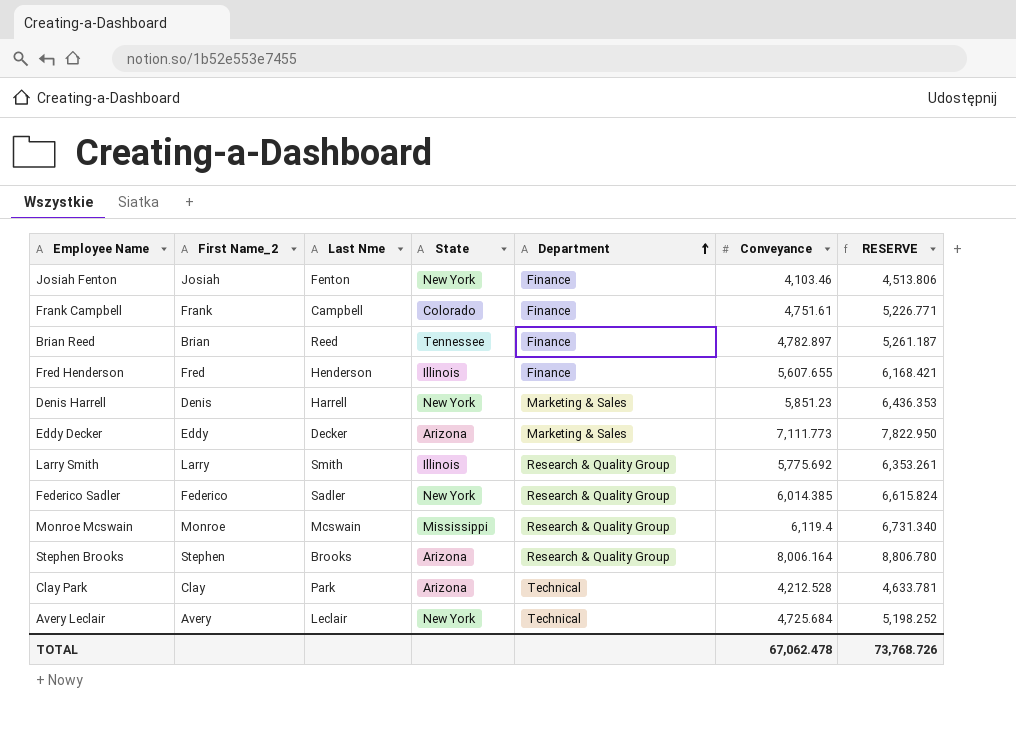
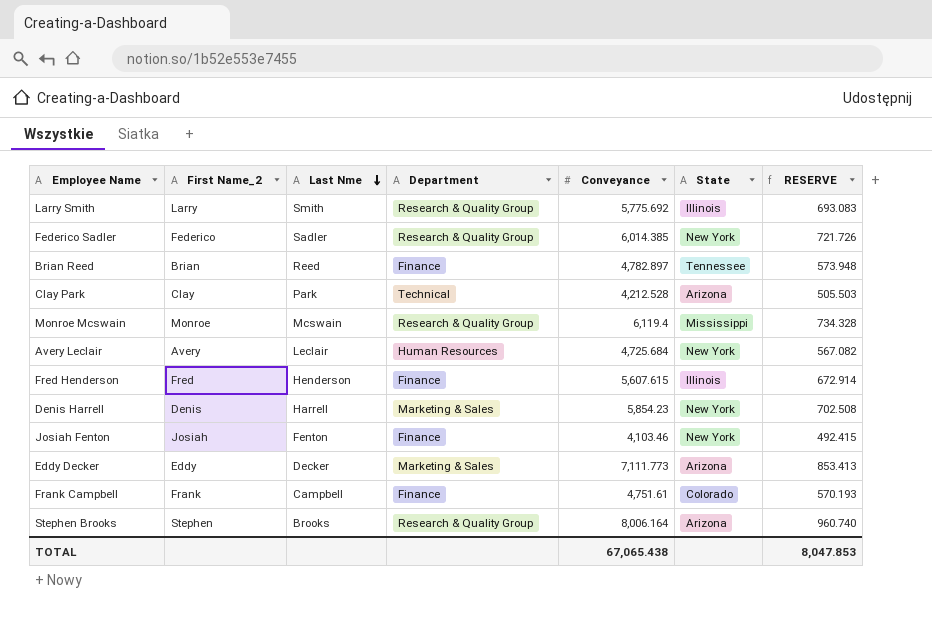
row order: Department ascending -> Last Nme descending
column State | position: 4 -> 6
column RESERVE | formula: [Conveyance] * 1.1 -> [Conveyance] * 0.12
Avery Leclair | Department: Technical -> Human Resources
Fred Henderson | Conveyance: 5,607.655 -> 5,607.615
Denis Harrell | Conveyance: 5,851.23 -> 5,854.23
TOTAL | Conveyance: 67,062.478 -> 67,065.438
TOTAL | RESERVE: 73,768.726 -> 8,047.853

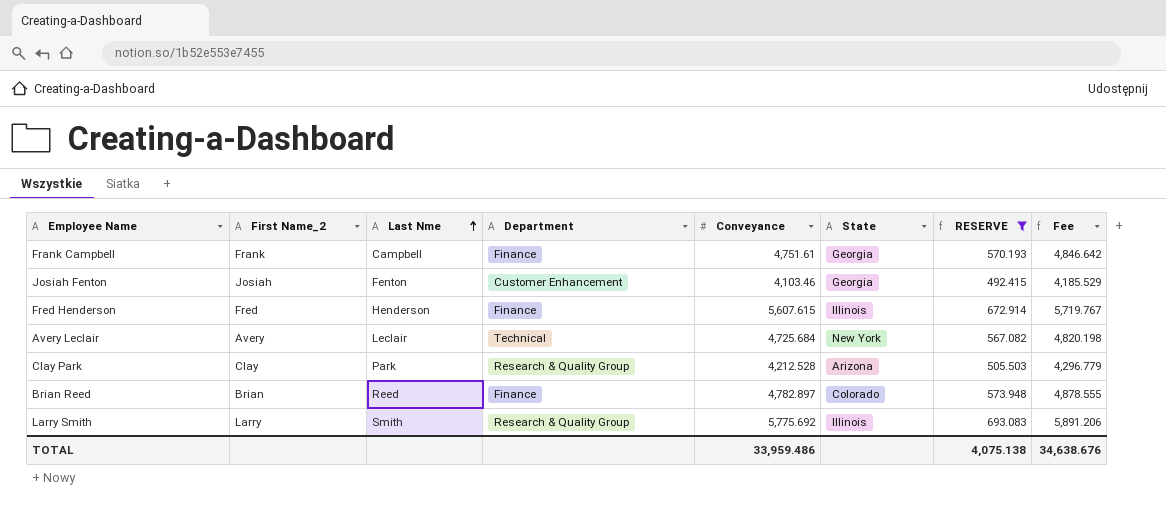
filter: none -> RESERVE <= 693.083
row order: Last Nme descending -> Last Nme ascending
column Fee | formula: none -> [Conveyance] * 1.02
Frank Campbell | State: Colorado -> Georgia
Josiah Fenton | Department: Finance -> Customer Enhancement
Josiah Fenton | State: New York -> Georgia
Avery Leclair | Department: Human Resources -> Technical
Clay Park | Department: Technical -> Research & Quality Group
Brian Reed | State: Tennessee -> Colorado
TOTAL | Conveyance: 67,065.438 -> 33,959.486
TOTAL | RESERVE: 8,047.853 -> 4,075.138

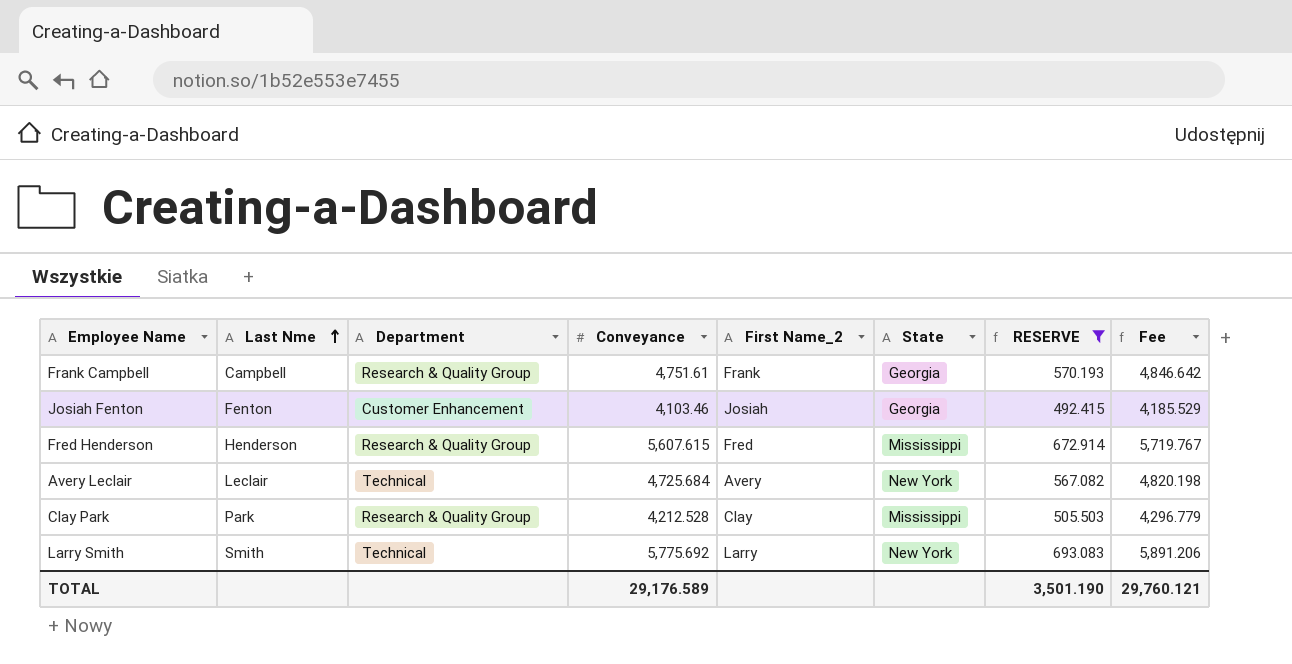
column First Name_2 | position: 2 -> 5
row Brian Reed: Brian | Reed | Finance | 4,782.897 | Colorado | 573.948 | 4,878.555 -> none
Frank Campbell | Department: Finance -> Research & Quality Group
Fred Henderson | Department: Finance -> Research & Quality Group
Fred Henderson | State: Illinois -> Mississippi
Clay Park | State: Arizona -> Mississippi
Larry Smith | Department: Research & Quality Group -> Technical
Larry Smith | State: Illinois -> New York
TOTAL | Conveyance: 33,959.486 -> 29,176.589
TOTAL | RESERVE: 4,075.138 -> 3,501.190
TOTAL | Fee: 34,638.676 -> 29,760.121

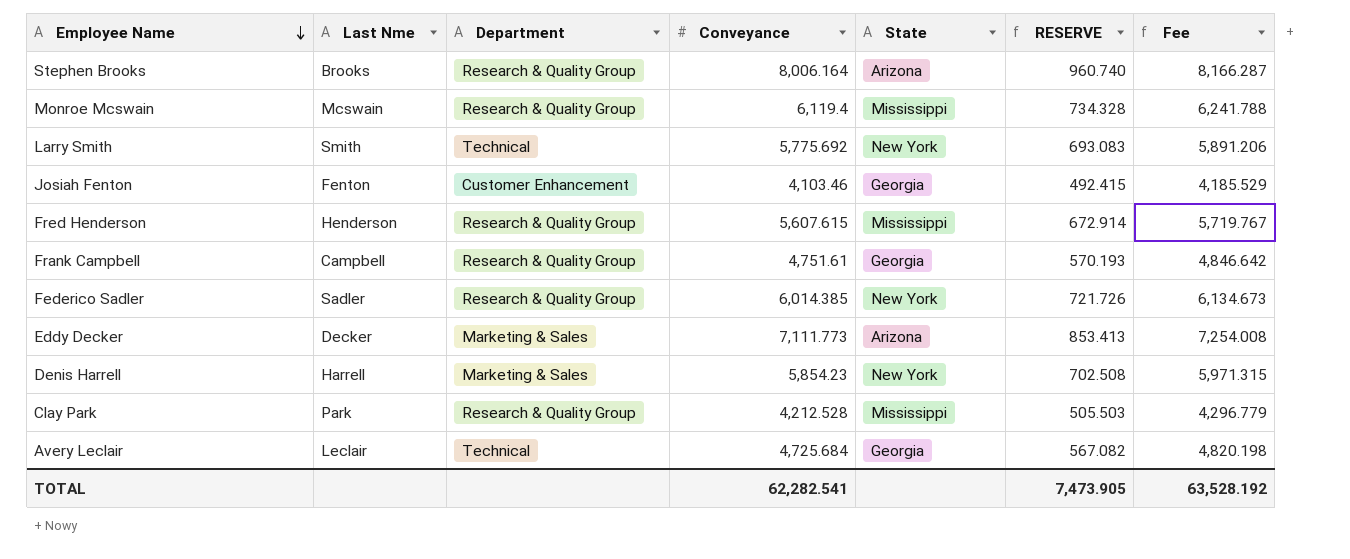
filter: RESERVE <= 693.083 -> none
row order: Last Nme ascending -> Employee Name descending
column First Name_2 | position: 5 -> none
Avery Leclair | State: New York -> Georgia
TOTAL | Conveyance: 29,176.589 -> 62,282.541
TOTAL | RESERVE: 3,501.190 -> 7,473.905
TOTAL | Fee: 29,760.121 -> 63,528.192

